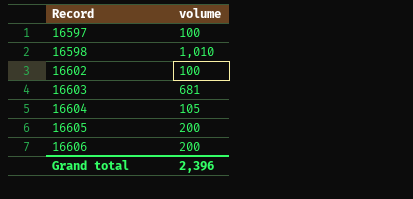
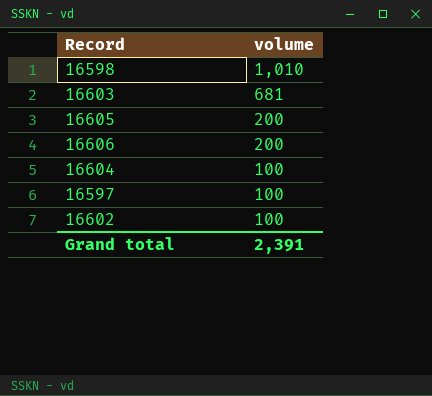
row order: Record ascending -> volume descending
16604 | volume: 105 -> 100
Grand total | volume: 2,396 -> 2,391

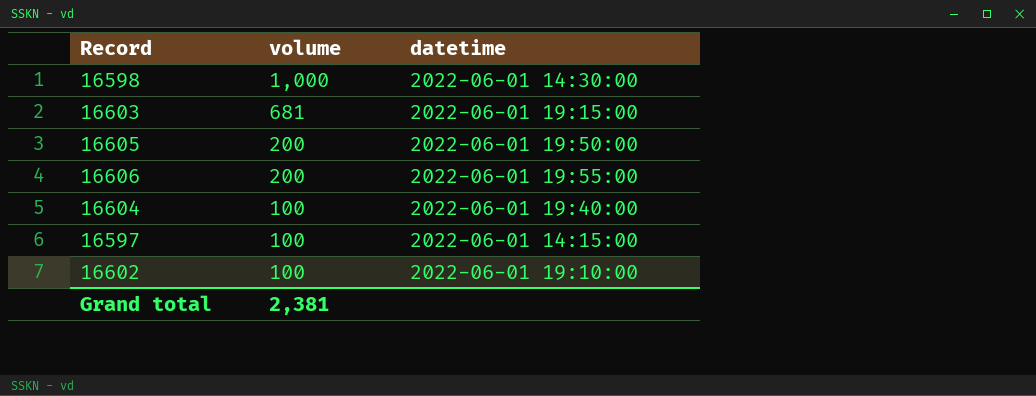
column datetime | position: none -> 3
16598 | volume: 1,010 -> 1,000
Grand total | volume: 2,391 -> 2,381

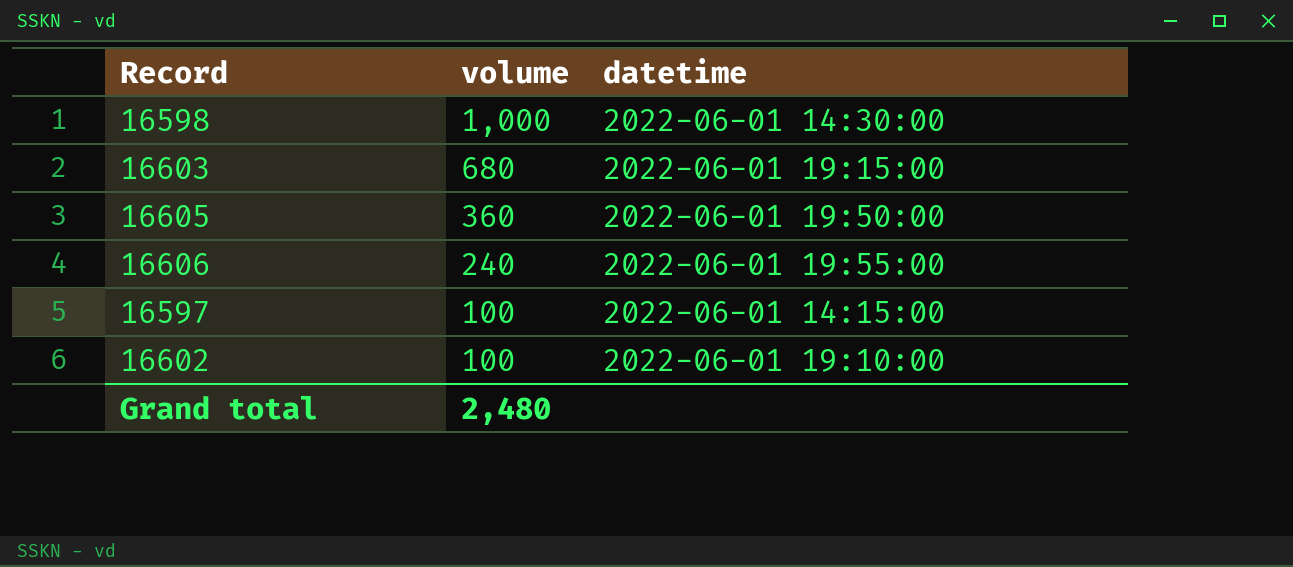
row 16604: 100 | 2022-06-01 19:40:00 -> none
16603 | volume: 681 -> 680
16605 | volume: 200 -> 360
16606 | volume: 200 -> 240
Grand total | volume: 2,381 -> 2,480

